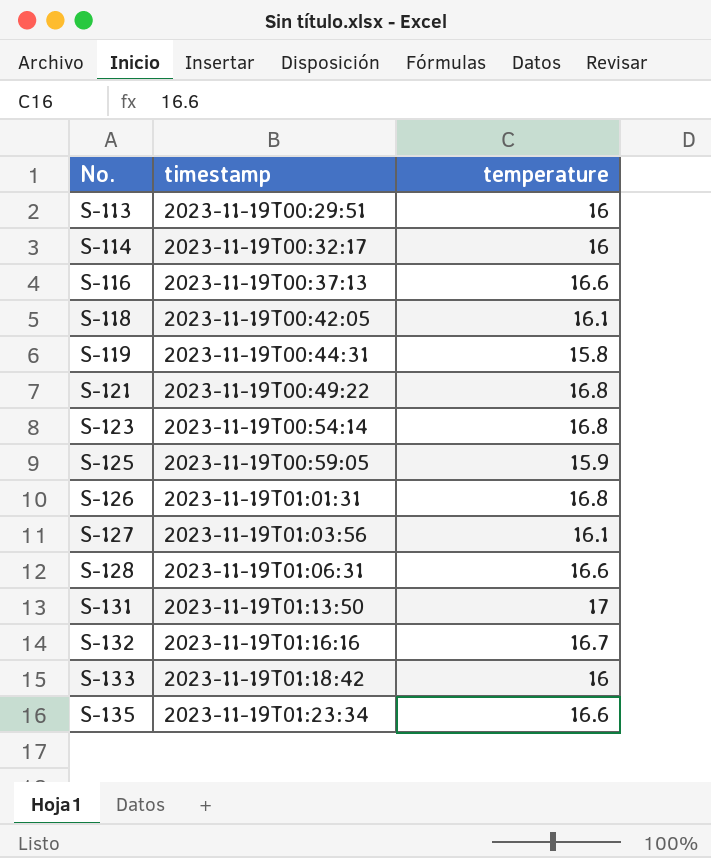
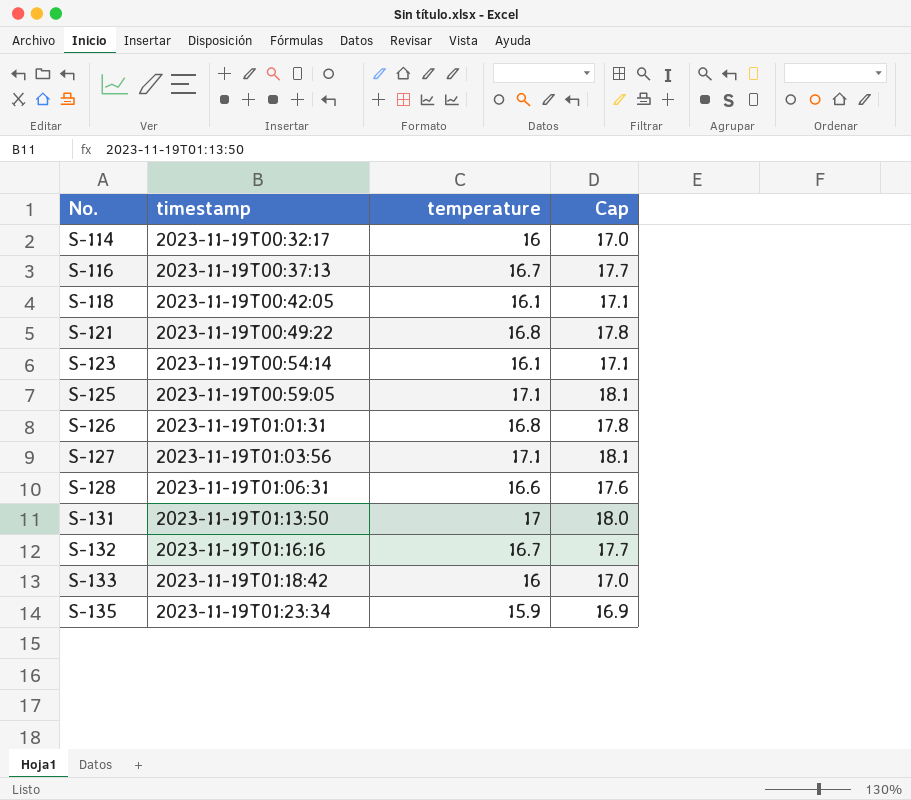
column Cap | formula: none -> [temperature] + 1
row S-113: 2023-11-19T00:29:51 | 16 -> none
row S-119: 2023-11-19T00:44:31 | 15.8 -> none
S-116 | temperature: 16.6 -> 16.7
S-123 | temperature: 16.8 -> 16.1
S-125 | temperature: 15.9 -> 17.1
S-127 | temperature: 16.1 -> 17.1
S-135 | temperature: 16.6 -> 15.9

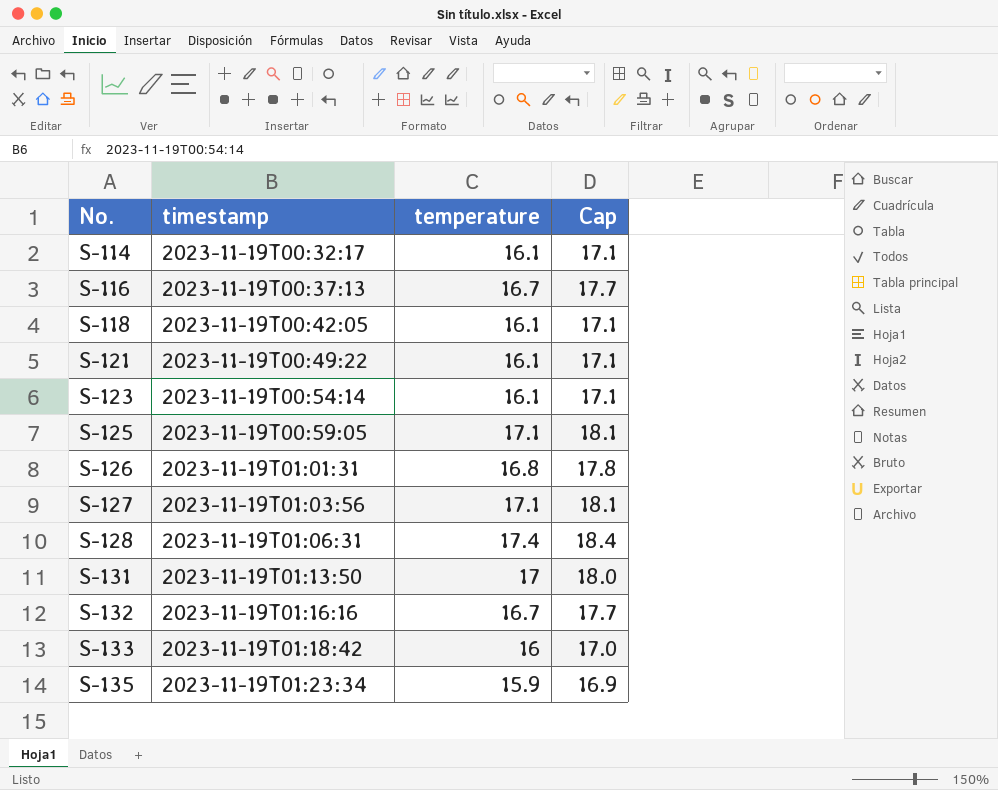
S-114 | temperature: 16 -> 16.1
S-114 | Cap: 17.0 -> 17.1
S-121 | temperature: 16.8 -> 16.1
S-121 | Cap: 17.8 -> 17.1
S-128 | temperature: 16.6 -> 17.4
S-128 | Cap: 17.6 -> 18.4

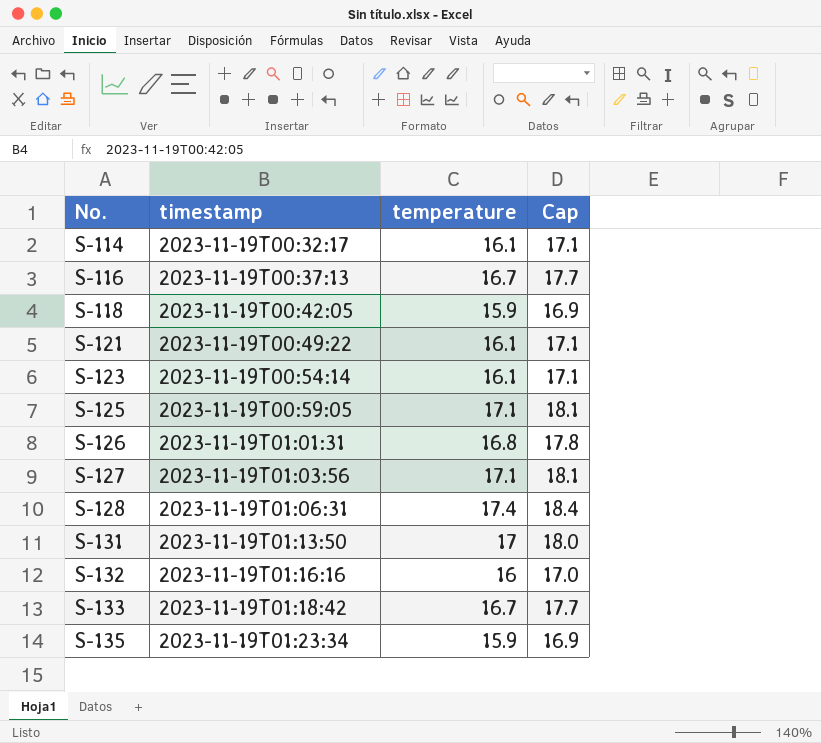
S-118 | temperature: 16.1 -> 15.9
S-118 | Cap: 17.1 -> 16.9
S-132 | temperature: 16.7 -> 16
S-132 | Cap: 17.7 -> 17.0
S-133 | temperature: 16 -> 16.7
S-133 | Cap: 17.0 -> 17.7

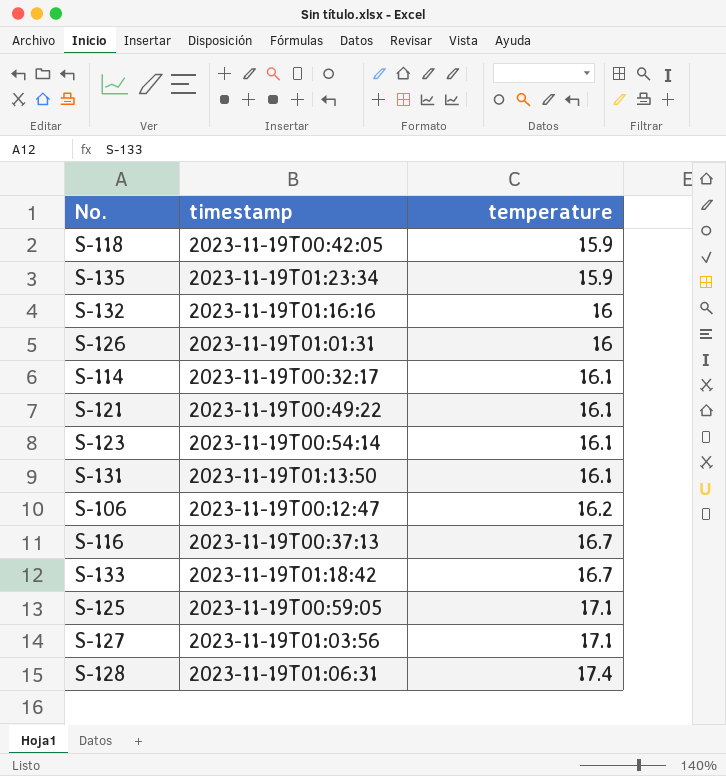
row order: No. ascending -> temperature ascending
column Cap | formula: [temperature] + 1 -> none
S-126 | temperature: 16.8 -> 16
S-131 | temperature: 17 -> 16.1
row S-106: none -> 2023-11-19T00:12:47 | 16.2

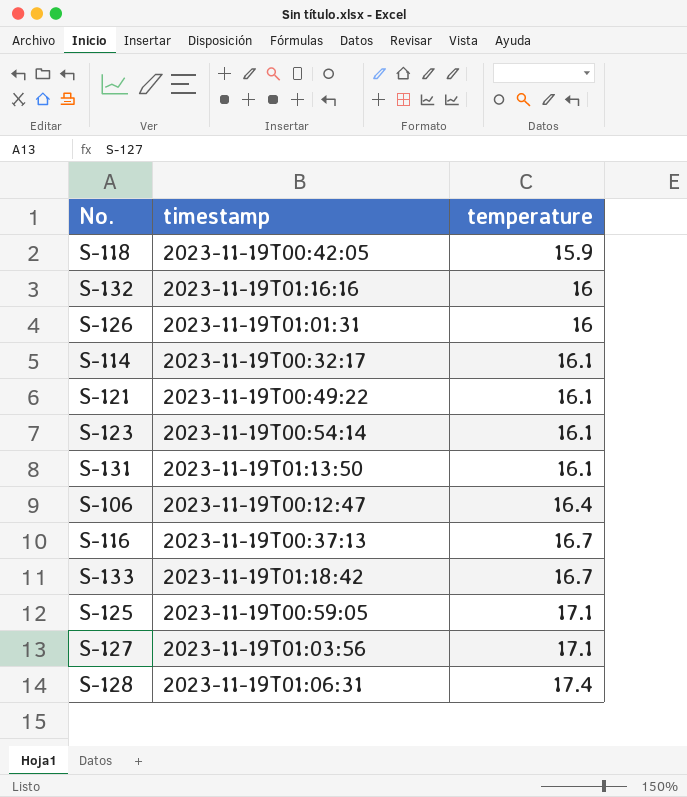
row S-135: 2023-11-19T01:23:34 | 15.9 -> none
S-106 | temperature: 16.2 -> 16.4

